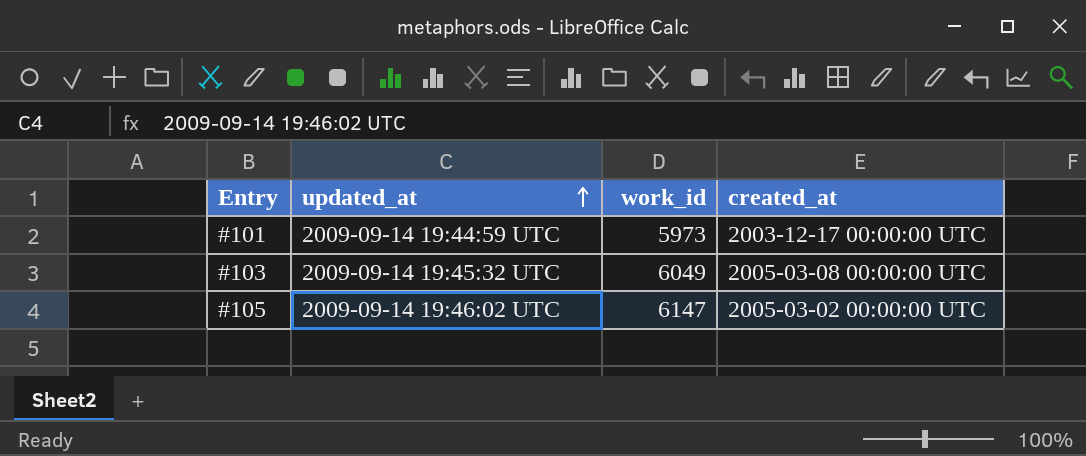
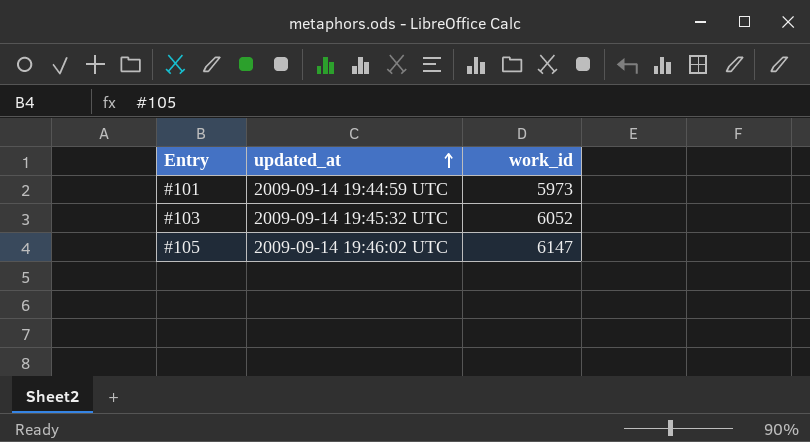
column created_at | position: 4 -> none
#103 | work_id: 6049 -> 6052

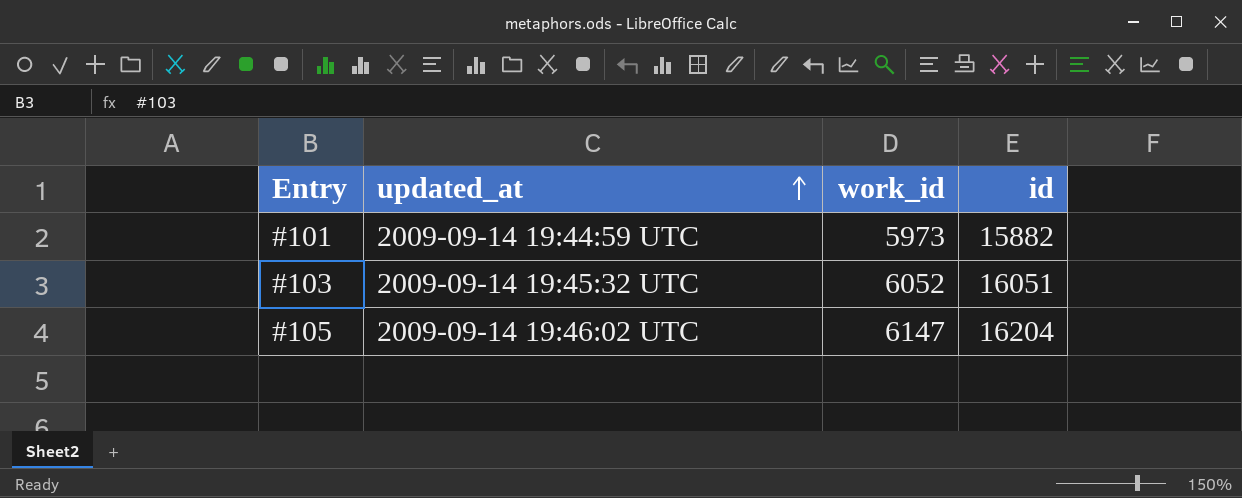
column id | position: none -> 4

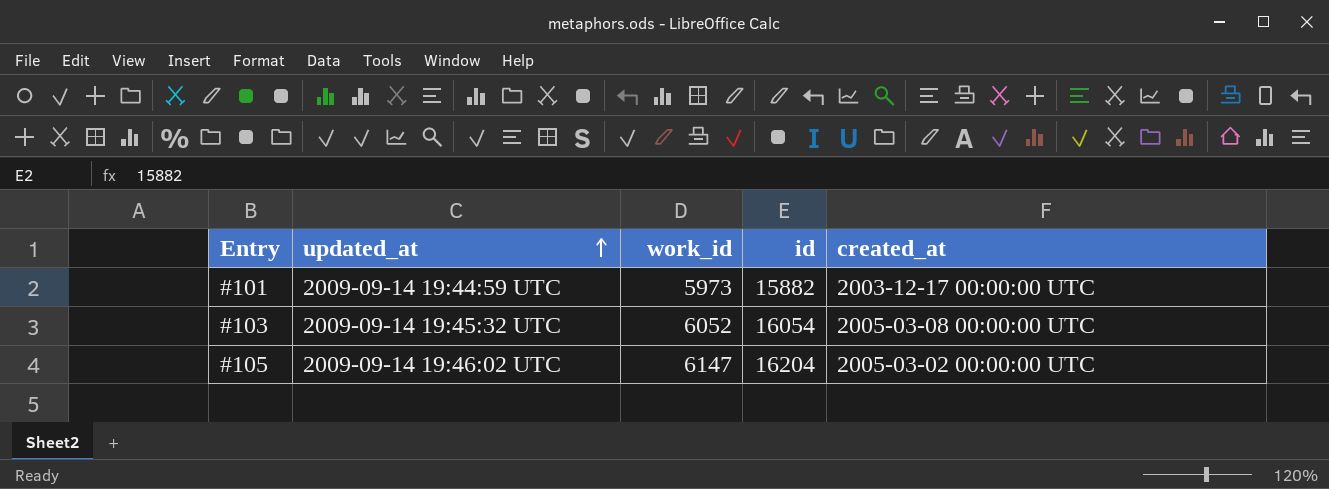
column created_at | position: none -> 5
#103 | id: 16051 -> 16054

